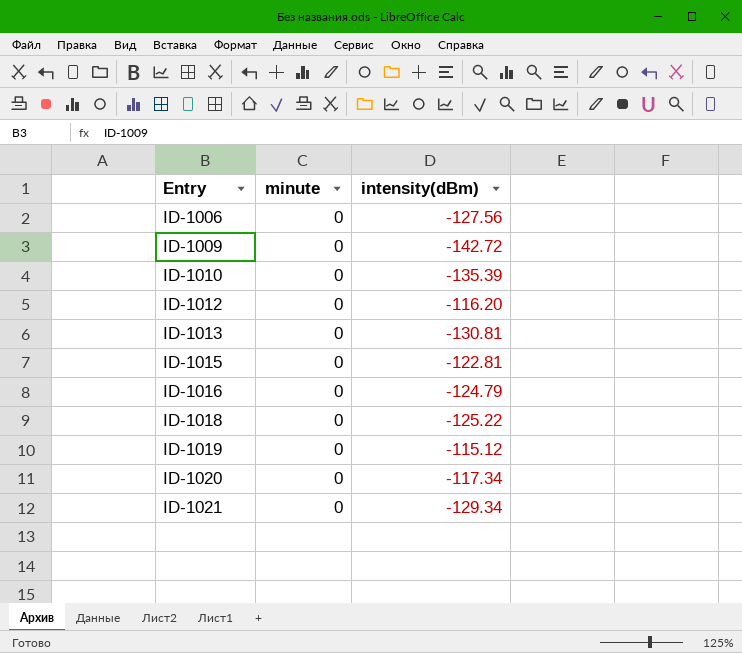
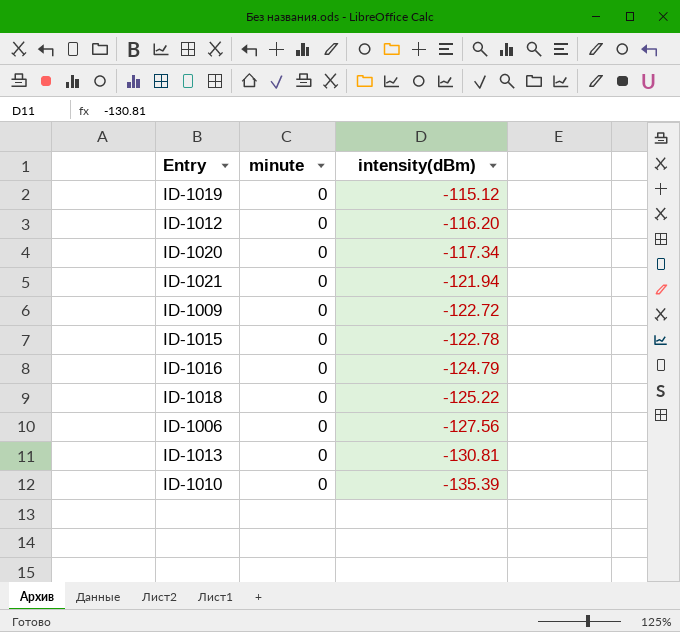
row order: Entry ascending -> intensity(dBm) descending
ID-1021 | intensity(dBm): -129.34 -> -121.94
ID-1009 | intensity(dBm): -142.72 -> -122.72
ID-1015 | intensity(dBm): -122.81 -> -122.78

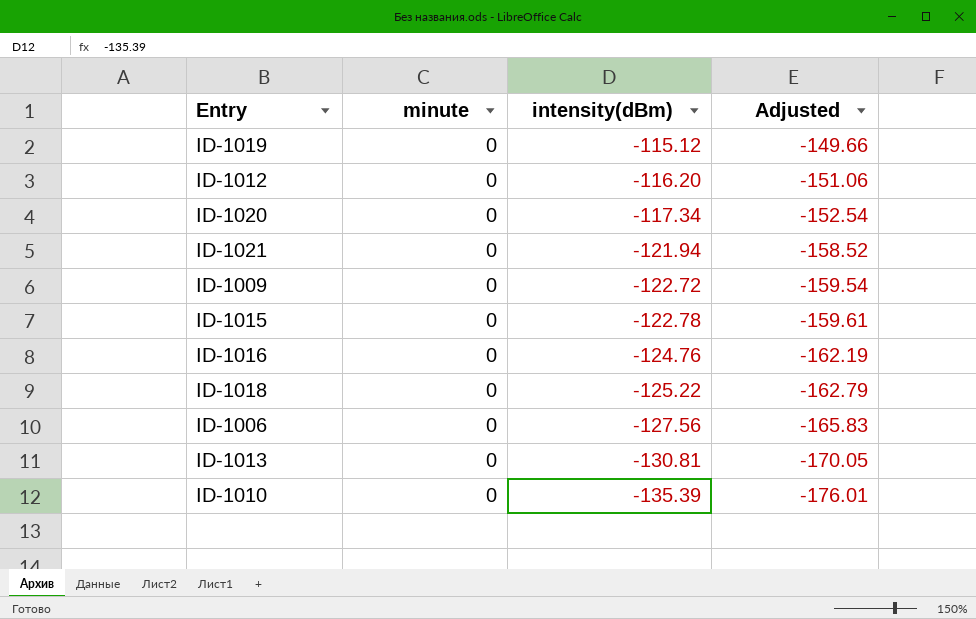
column Adjusted | formula: none -> [intensity(dBm)] * 1.3
ID-1016 | intensity(dBm): -124.79 -> -124.76

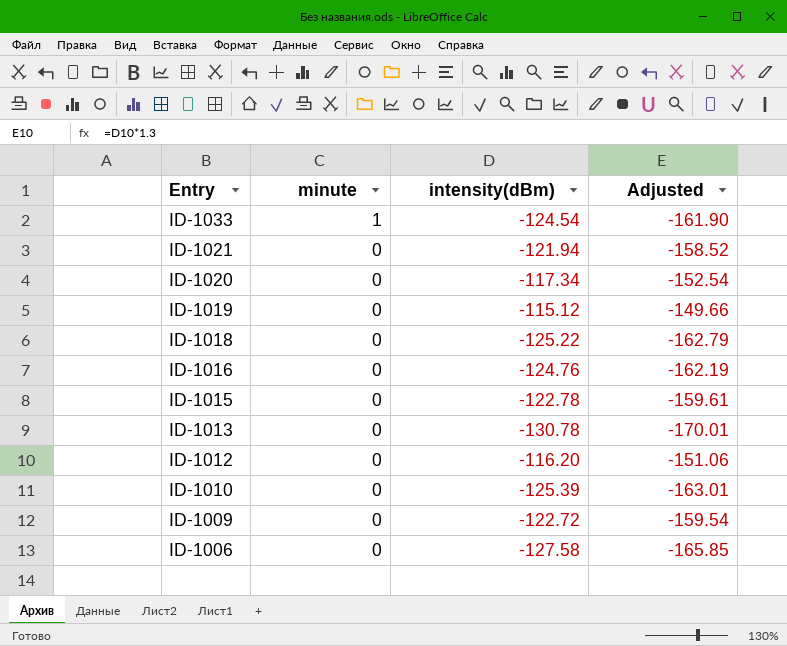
row order: intensity(dBm) descending -> Entry descending
row ID-1033: none -> 1 | -124.54 | -161.90
ID-1013 | intensity(dBm): -130.81 -> -130.78
ID-1013 | Adjusted: -170.05 -> -170.01
ID-1010 | intensity(dBm): -135.39 -> -125.39
ID-1010 | Adjusted: -176.01 -> -163.01
ID-1006 | intensity(dBm): -127.56 -> -127.58
ID-1006 | Adjusted: -165.83 -> -165.85

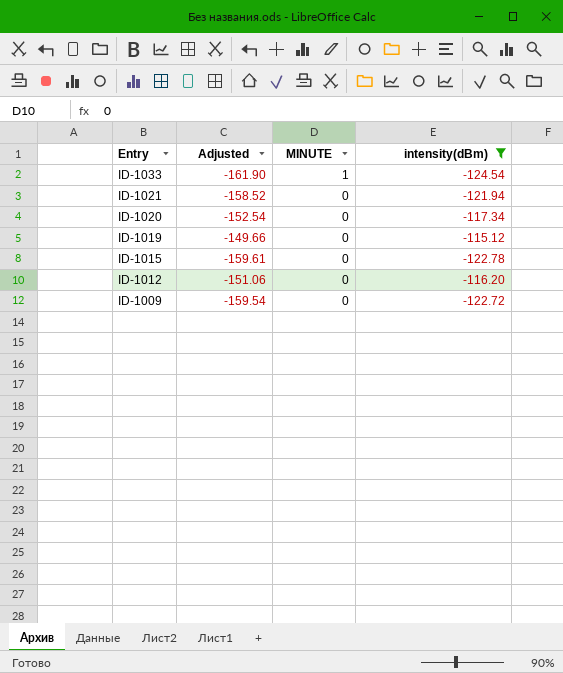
filter: none -> intensity(dBm) >= -124.54
column Adjusted | position: 4 -> 2
column name: minute -> MINUTE

